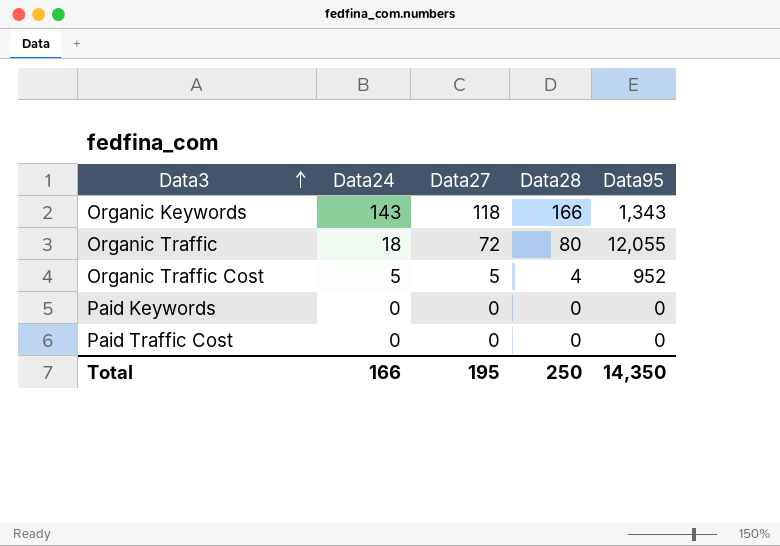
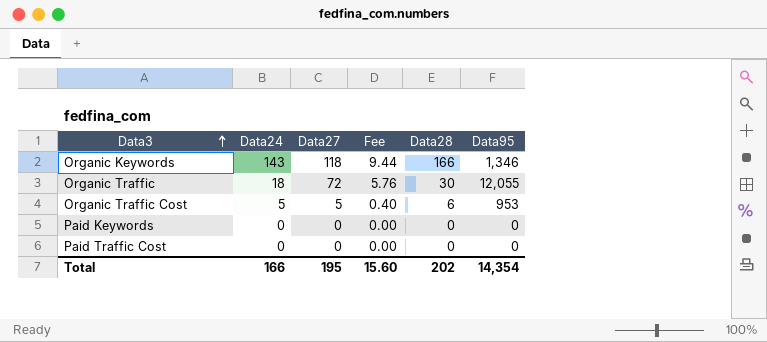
column Fee | formula: none -> [Data27] * 0.08
Organic Keywords | Data95: 1,343 -> 1,346
Organic Traffic | Data28: 80 -> 30
Organic Traffic Cost | Data28: 4 -> 6
Organic Traffic Cost | Data95: 952 -> 953
Total | Data28: 250 -> 202
Total | Data95: 14,350 -> 14,354

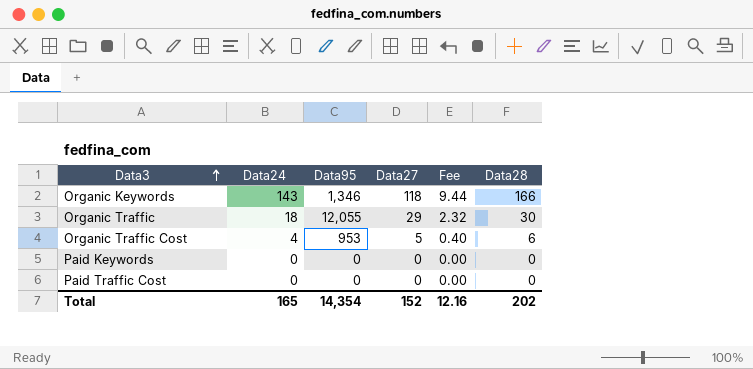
column Data95 | position: 6 -> 3
Organic Traffic | Data27: 72 -> 29
Organic Traffic | Fee: 5.76 -> 2.32
Organic Traffic Cost | Data24: 5 -> 4
Total | Data24: 166 -> 165
Total | Data27: 195 -> 152
Total | Fee: 15.60 -> 12.16

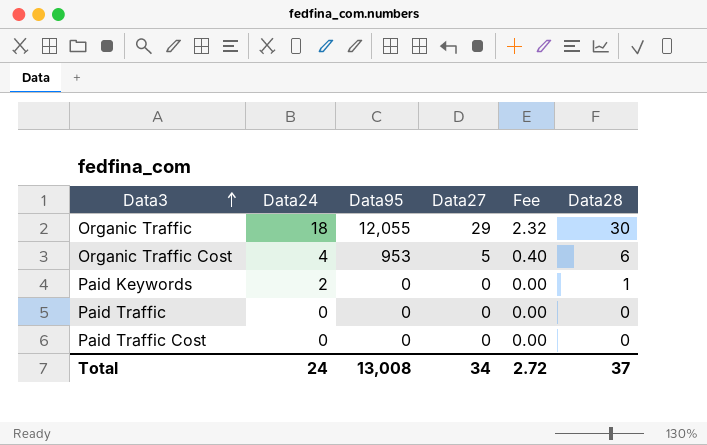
row Organic Keywords: 143 | 1,346 | 118 | 9.44 | 166 -> none
Paid Keywords | Data24: 0 -> 2
Paid Keywords | Data28: 0 -> 1
row Paid Traffic: none -> 0 | 0 | 0 | 0.00 | 0
Total | Data24: 165 -> 24
Total | Data95: 14,354 -> 13,008
Total | Data27: 152 -> 34
Total | Fee: 12.16 -> 2.72
Total | Data28: 202 -> 37

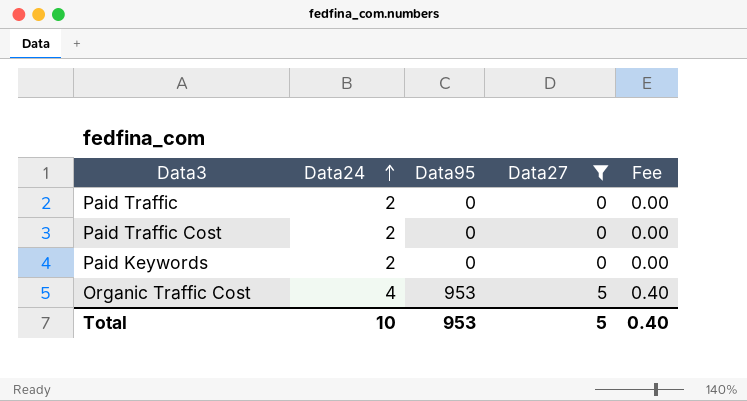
filter: none -> Data27 != 29
row order: Data3 ascending -> Data24 ascending
column Data28 | position: 6 -> none
Paid Traffic | Data24: 0 -> 2
Paid Traffic Cost | Data24: 0 -> 2
Total | Data24: 24 -> 10
Total | Data95: 13,008 -> 953
Total | Data27: 34 -> 5
Total | Fee: 2.72 -> 0.40

